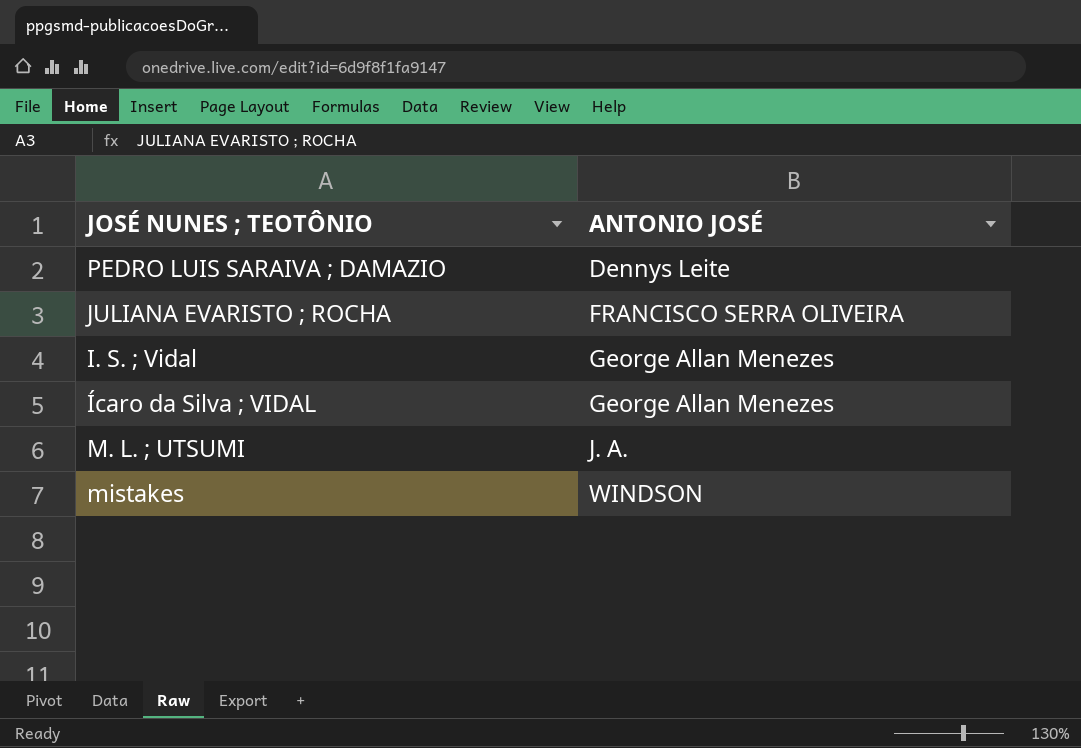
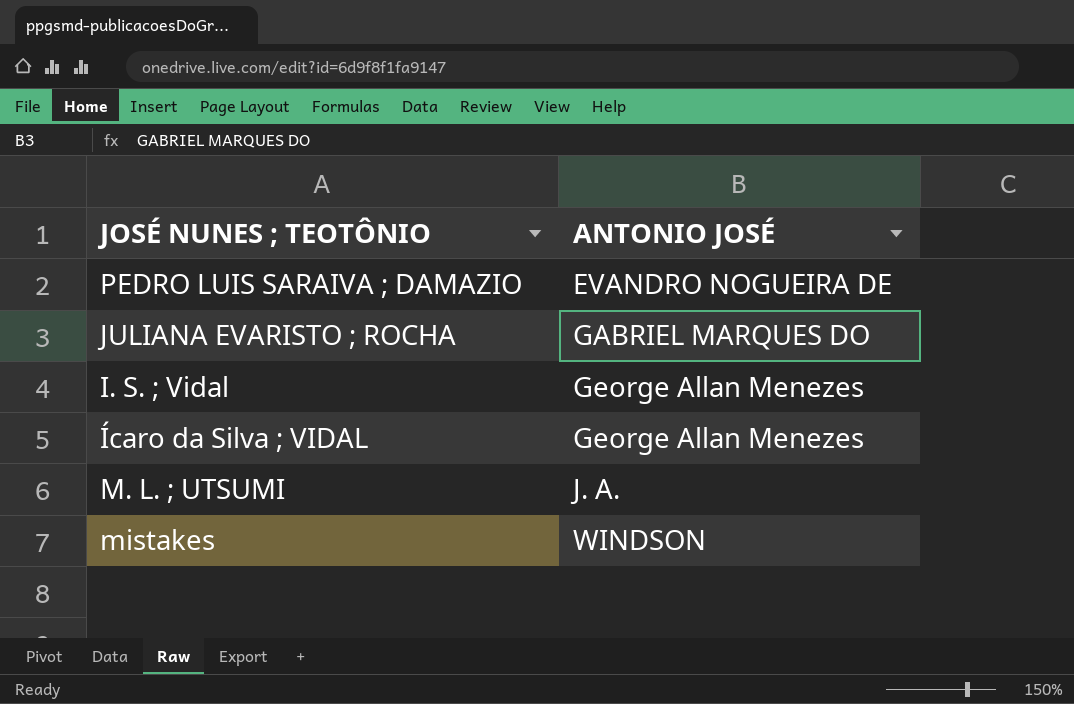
PEDRO LUIS SARAIVA ; DAMAZIO | ANTONIO JOSÉ: Dennys Leite -> EVANDRO NOGUEIRA DE
JULIANA EVARISTO ; ROCHA | ANTONIO JOSÉ: FRANCISCO SERRA OLIVEIRA -> GABRIEL MARQUES DO

